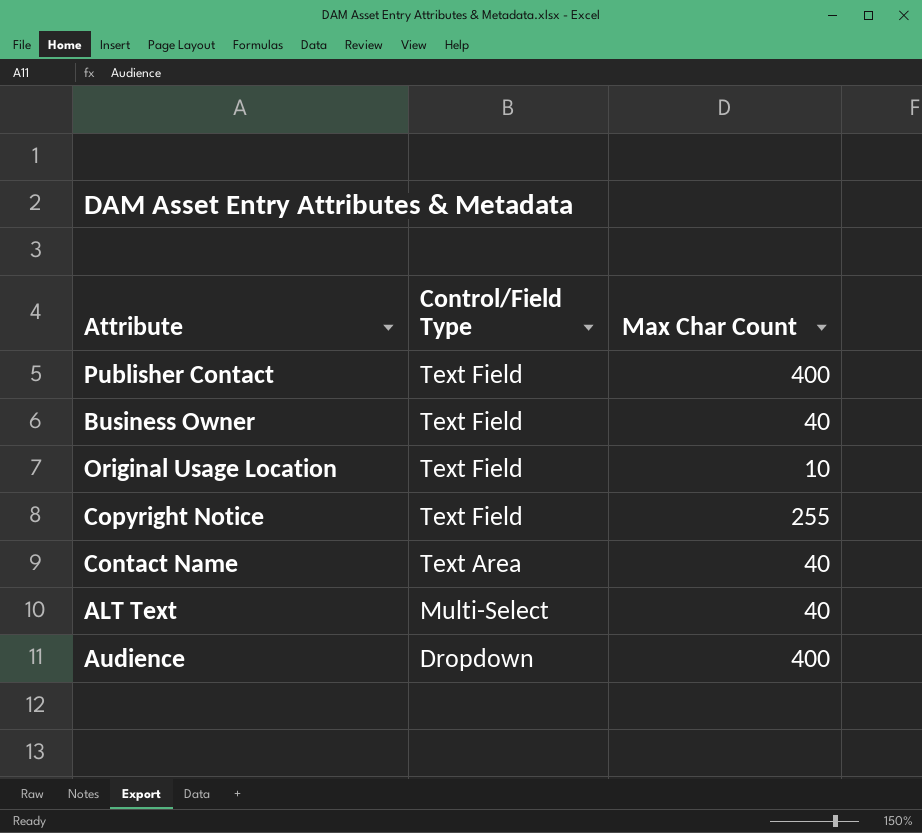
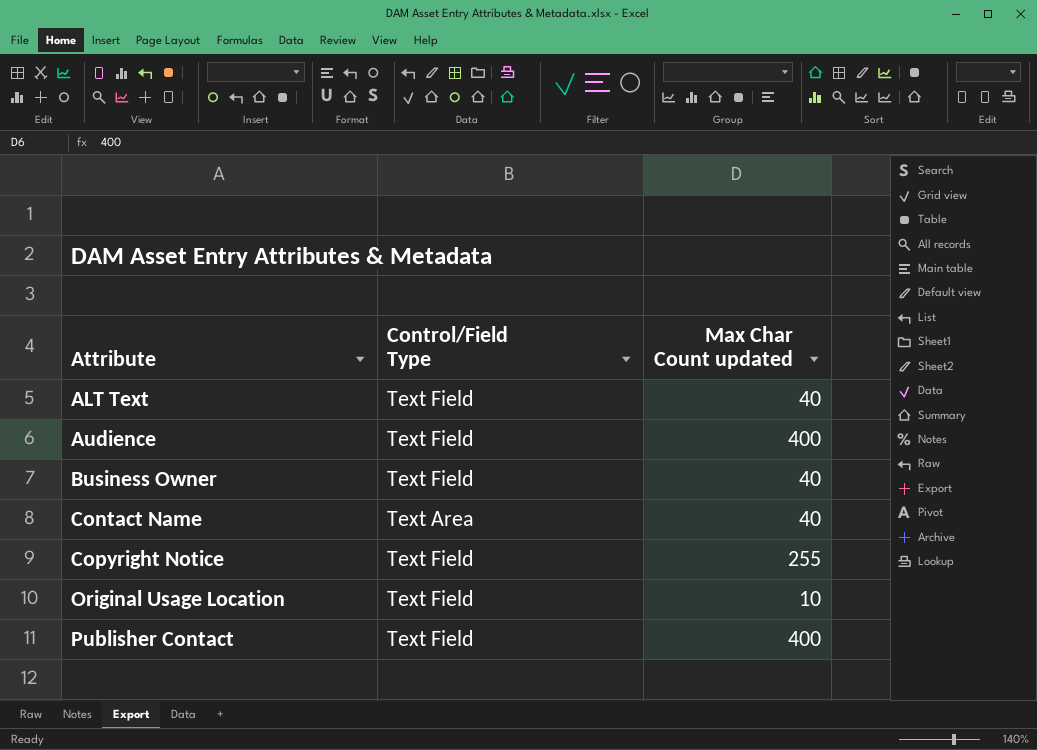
row order: Control/Field Type descending -> Attribute ascending
column name: Max Char Count -> Max Char Count updated
ALT Text | Control/Field Type: Multi-Select -> Text Field
Audience | Control/Field Type: Dropdown -> Text Field

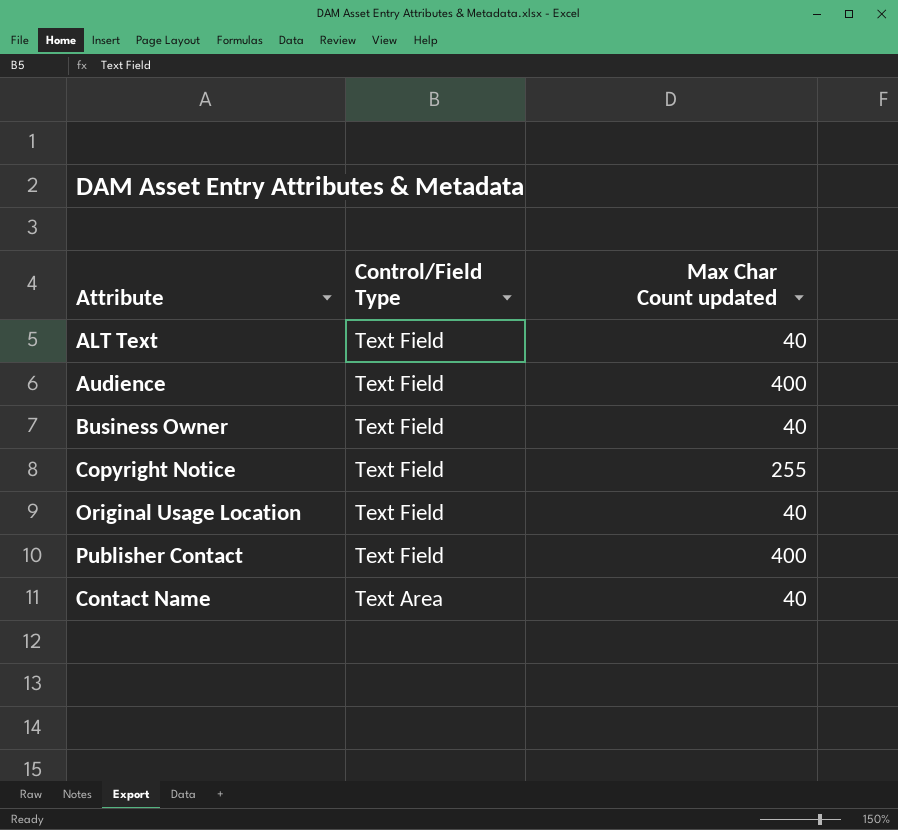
row order: Attribute ascending -> Control/Field Type descending
Original Usage Location | Max Char Count updated: 10 -> 40

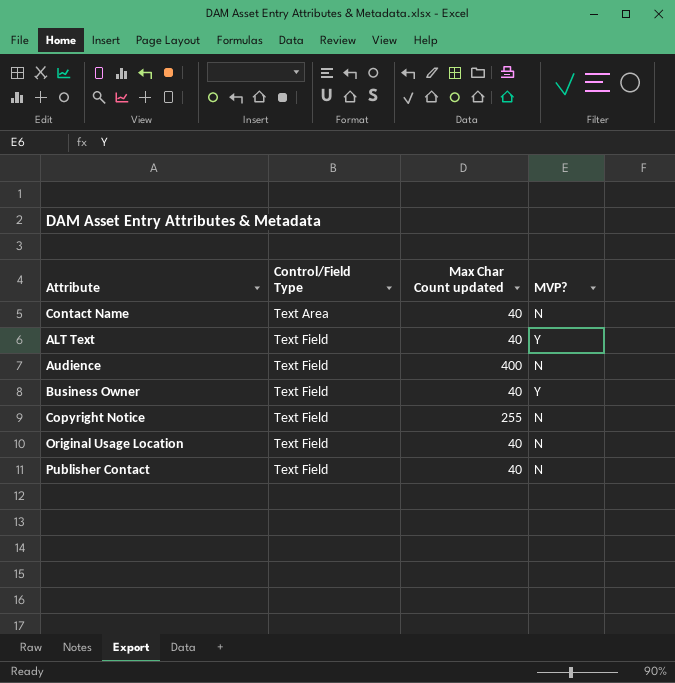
row order: Control/Field Type descending -> Control/Field Type ascending
column MVP? | position: none -> 4
Publisher Contact | Max Char Count updated: 400 -> 40

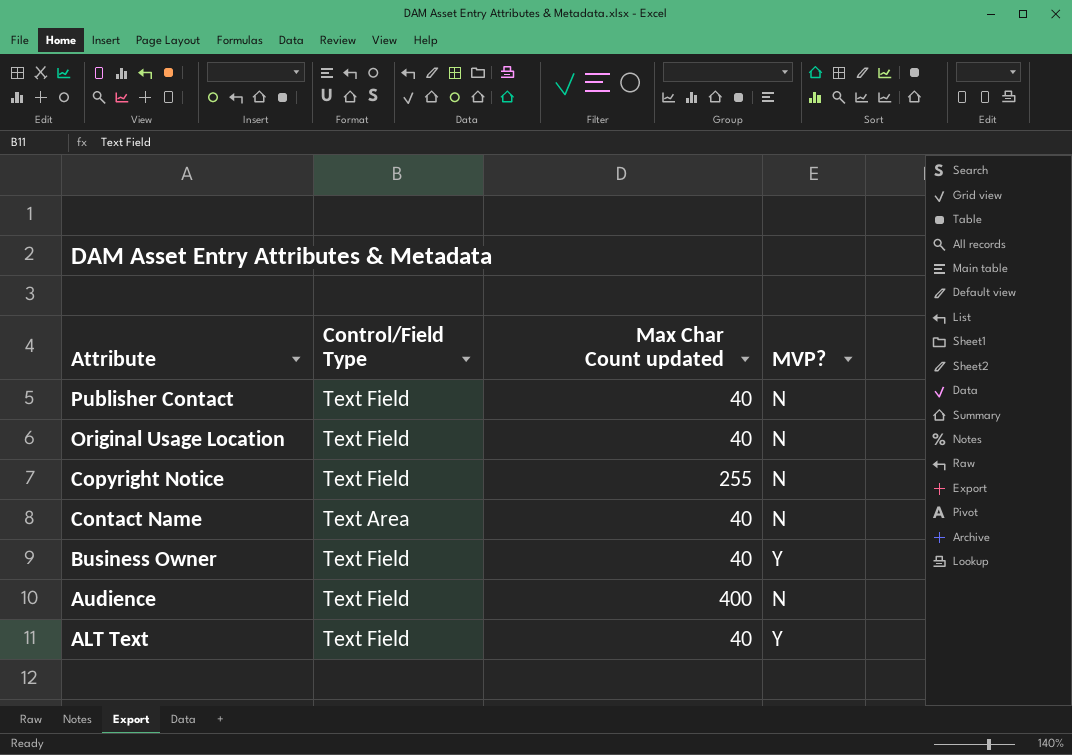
row order: Control/Field Type ascending -> Attribute descending

